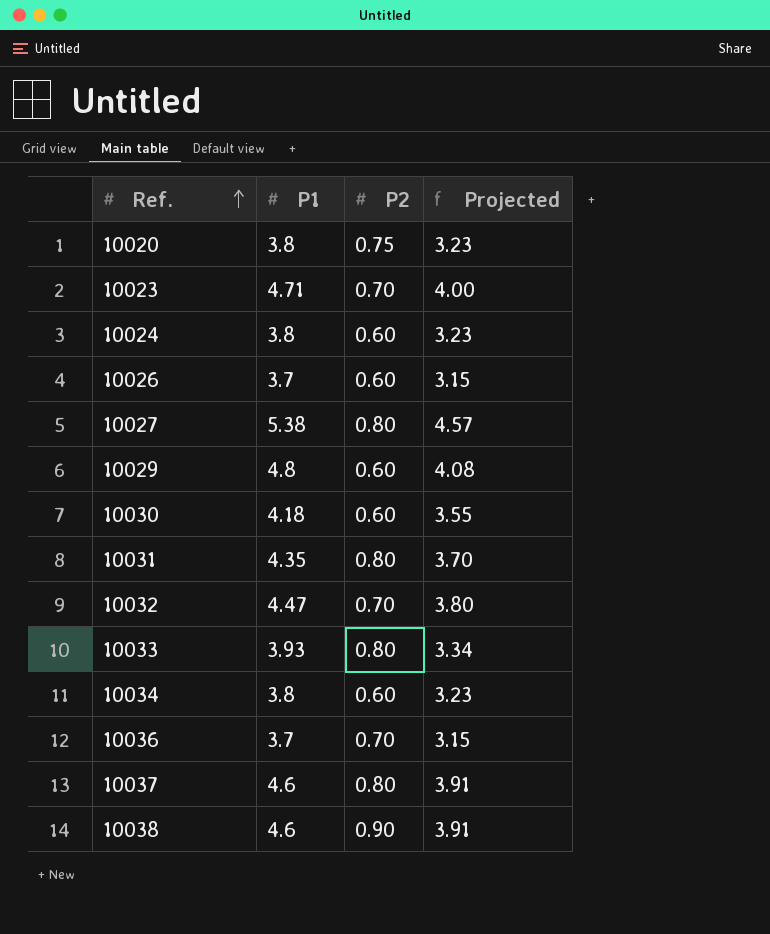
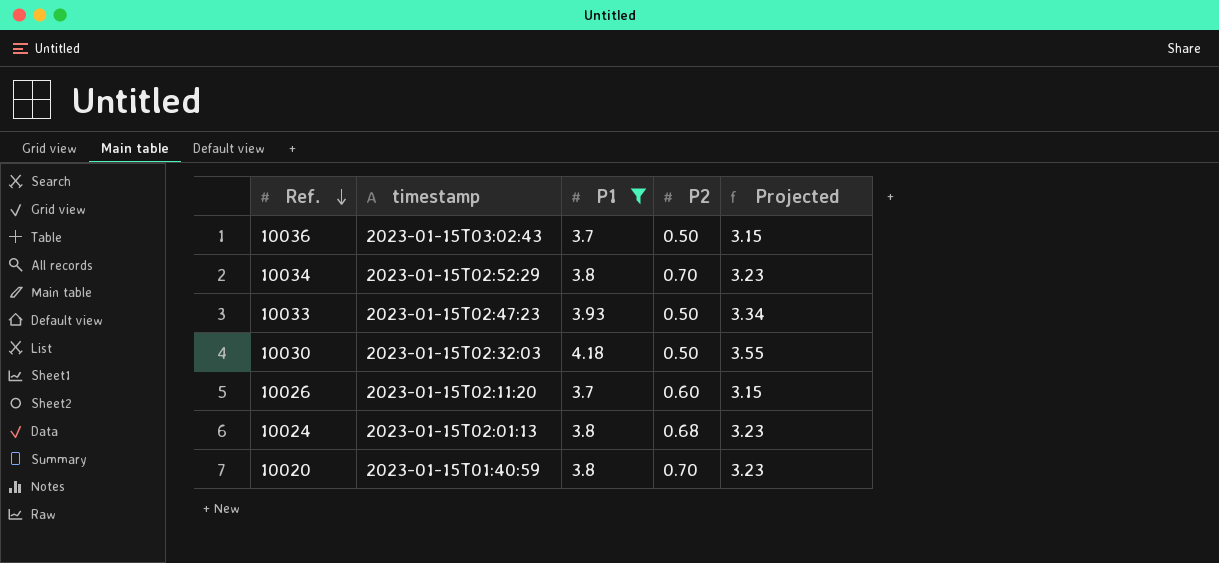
filter: none -> P1 <= 4.18
row order: Ref. ascending -> Ref. descending
column timestamp | position: none -> 2
10036 | P2: 0.70 -> 0.50
10034 | P2: 0.60 -> 0.70
10033 | P2: 0.80 -> 0.50
10030 | P2: 0.60 -> 0.50
10024 | P2: 0.60 -> 0.68
10020 | P2: 0.75 -> 0.70

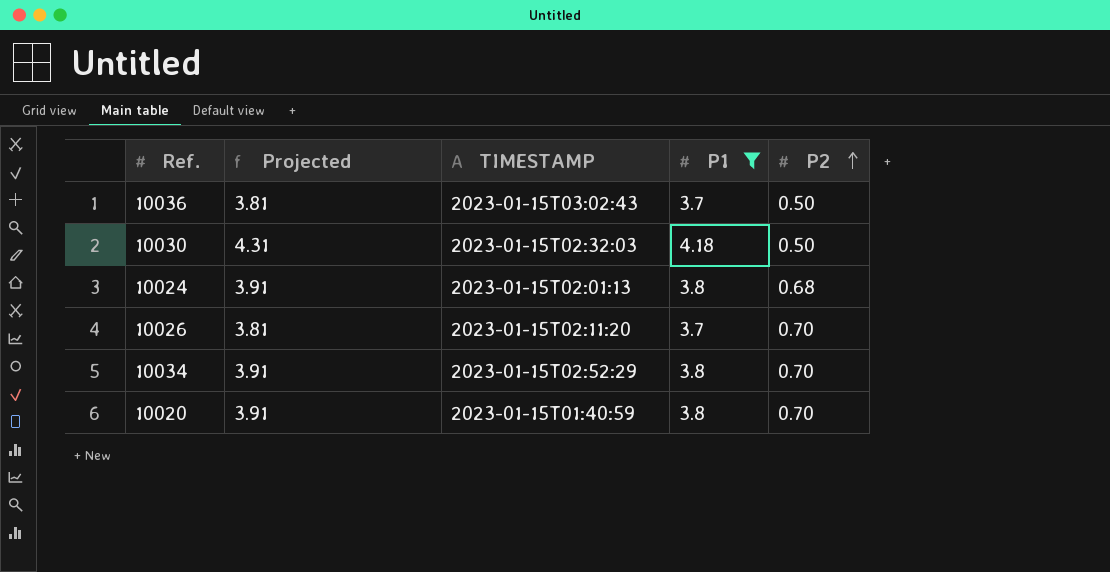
row order: Ref. descending -> P2 ascending
column Projected | formula: [P1] * 0.85 -> [P1] * 1.03
column Projected | position: 5 -> 2
column name: timestamp -> TIMESTAMP
row 10033: 2023-01-15T02:47:23 | 3.93 | 0.50 | 3.34 -> none
10026 | P2: 0.60 -> 0.70

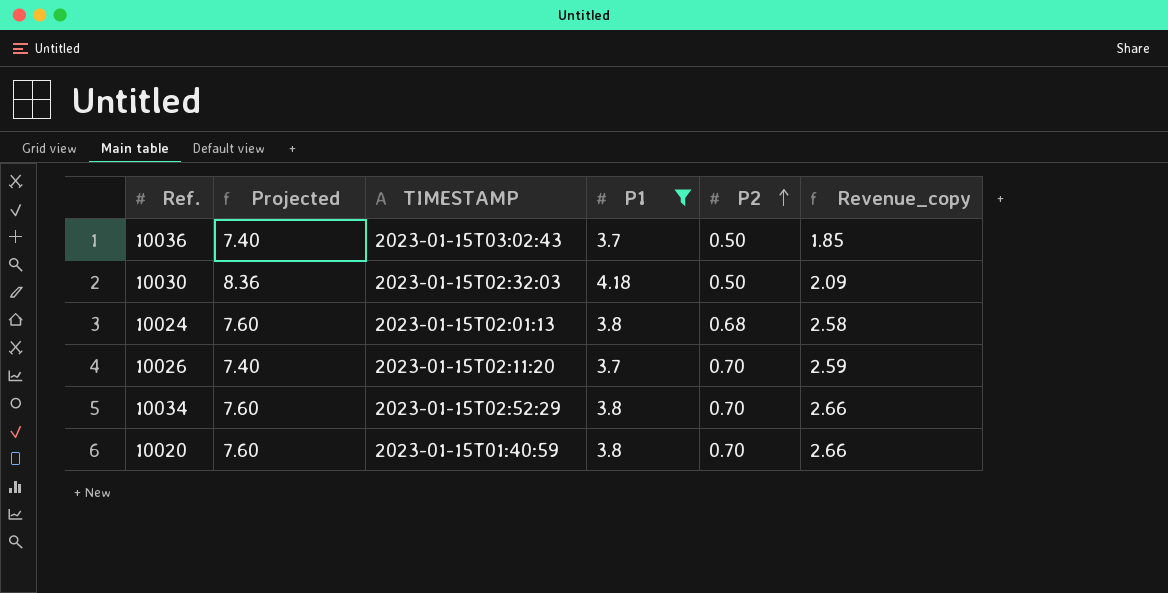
column Projected | formula: [P1] * 1.03 -> [P1] * 2
column Revenue_copy | formula: none -> [P1] * [P2]

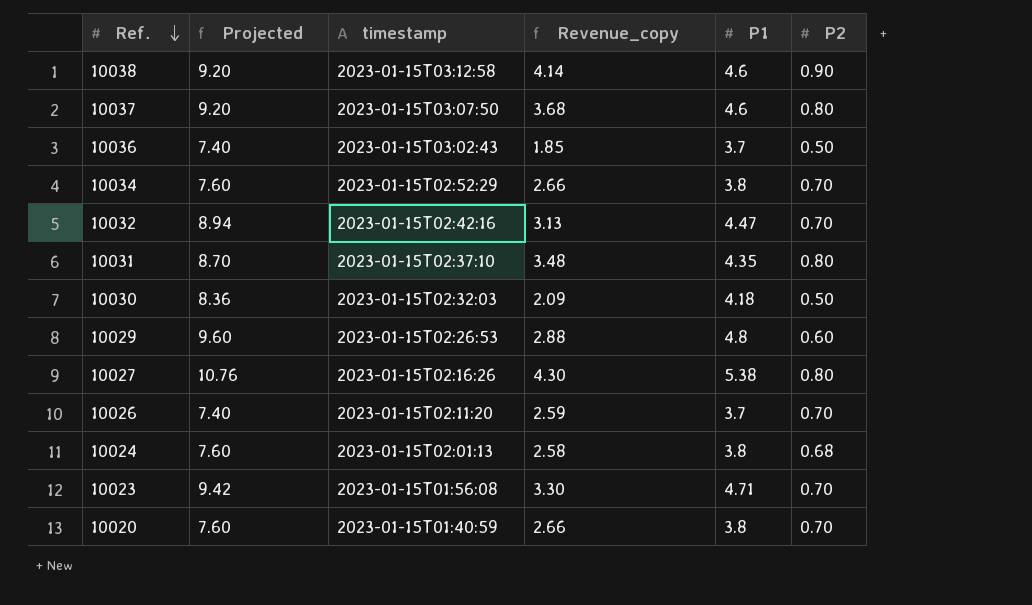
filter: P1 <= 4.18 -> none
row order: P2 ascending -> Ref. descending
column name: TIMESTAMP -> timestamp
column Revenue_copy | position: 6 -> 4

